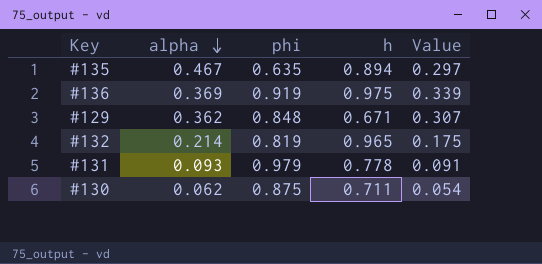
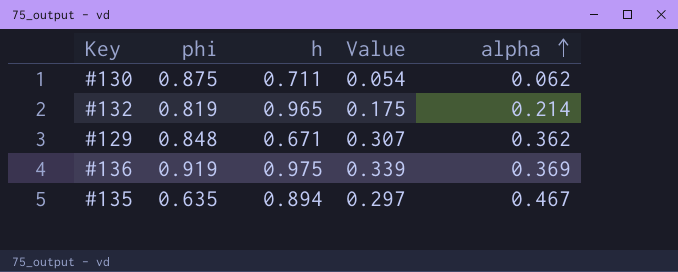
row order: alpha descending -> alpha ascending
column alpha | position: 2 -> 5
row #131: 0.093 | 0.979 | 0.778 | 0.091 -> none

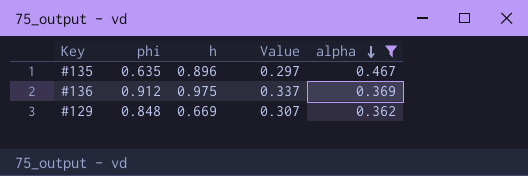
filter: none -> alpha >= 0.362
row order: alpha ascending -> alpha descending
#135 | h: 0.894 -> 0.896
#136 | phi: 0.919 -> 0.912
#136 | Value: 0.339 -> 0.337
#129 | h: 0.671 -> 0.669

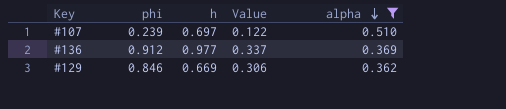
row #135: 0.635 | 0.896 | 0.297 | 0.467 -> none
row #107: none -> 0.239 | 0.697 | 0.122 | 0.510
#136 | h: 0.975 -> 0.977
#129 | phi: 0.848 -> 0.846
#129 | Value: 0.307 -> 0.306

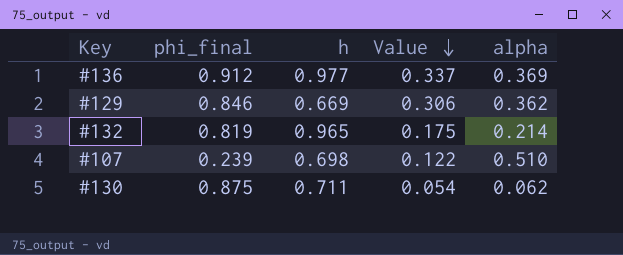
filter: alpha >= 0.362 -> none
row order: alpha descending -> Value descending
column name: phi -> phi_final
#107 | h: 0.697 -> 0.698

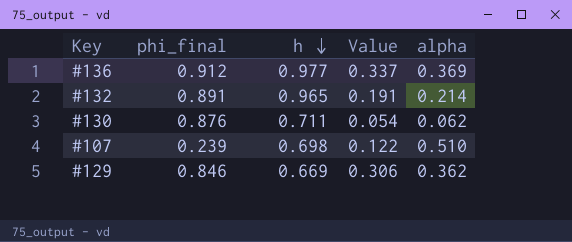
row order: Value descending -> h descending
#132 | phi_final: 0.819 -> 0.891
#132 | Value: 0.175 -> 0.191
#130 | phi_final: 0.875 -> 0.876

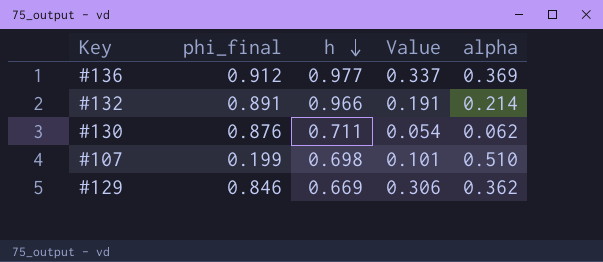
#132 | h: 0.965 -> 0.966
#107 | phi_final: 0.239 -> 0.199
#107 | Value: 0.122 -> 0.101

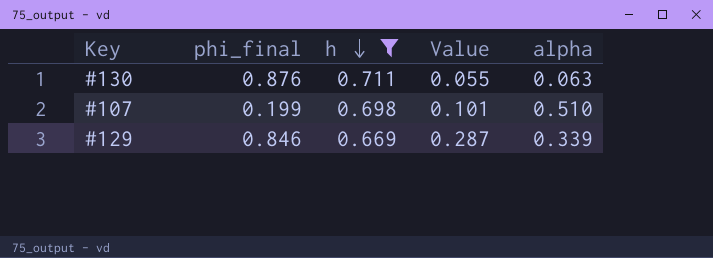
filter: none -> h <= 0.711
#130 | Value: 0.054 -> 0.055
#130 | alpha: 0.062 -> 0.063
#129 | Value: 0.306 -> 0.287
#129 | alpha: 0.362 -> 0.339

